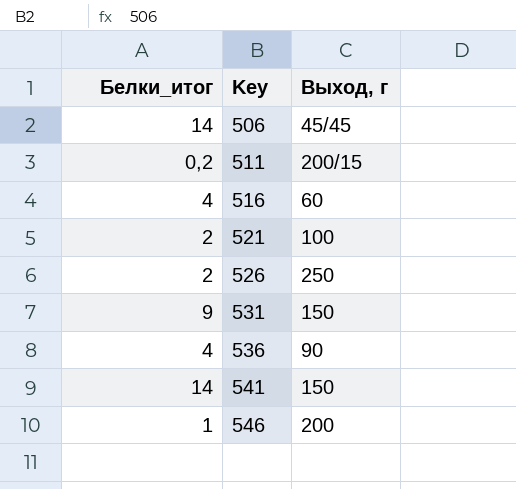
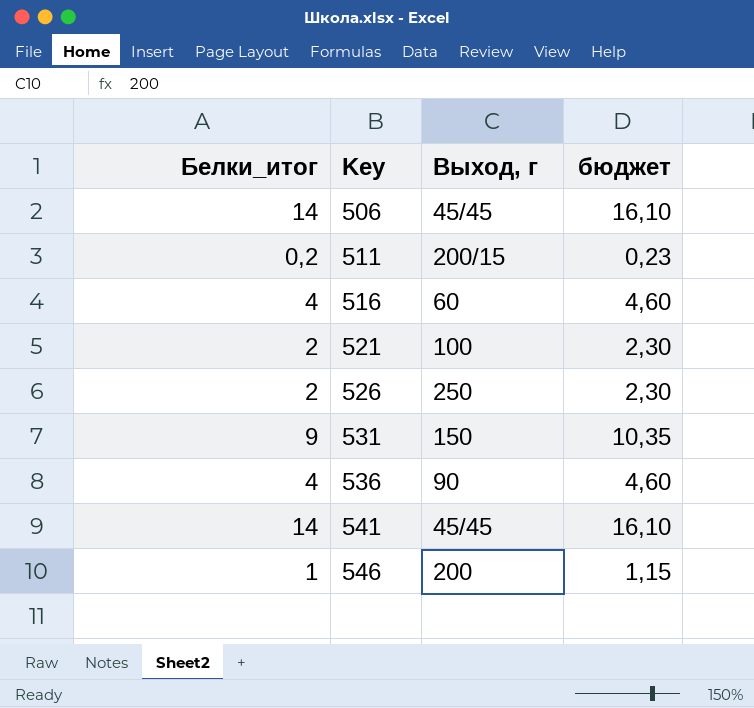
column бюджет | formula: none -> [Белки_итог] * 1,15
541 | Выход, г: 150 -> 45/45

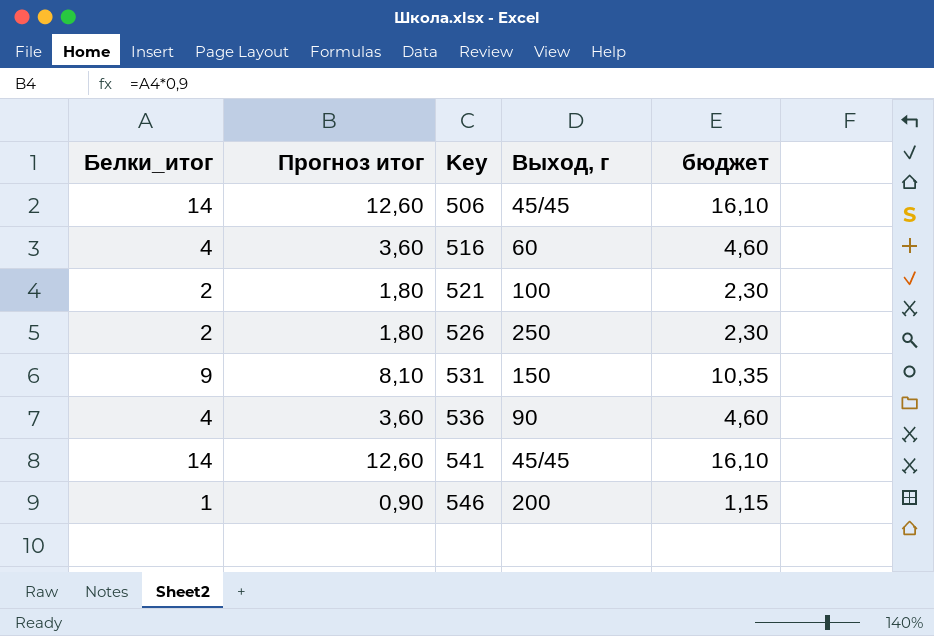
column Прогноз итог | formula: none -> [Белки_итог] * 0,9
row 511: 0,2 | 200/15 | 0,23 -> none

